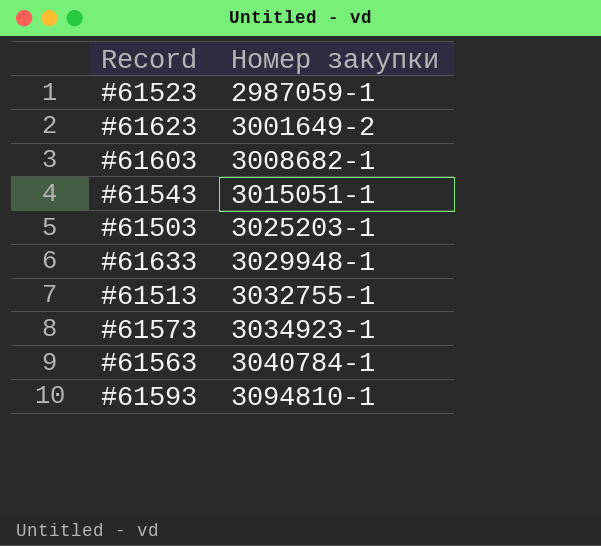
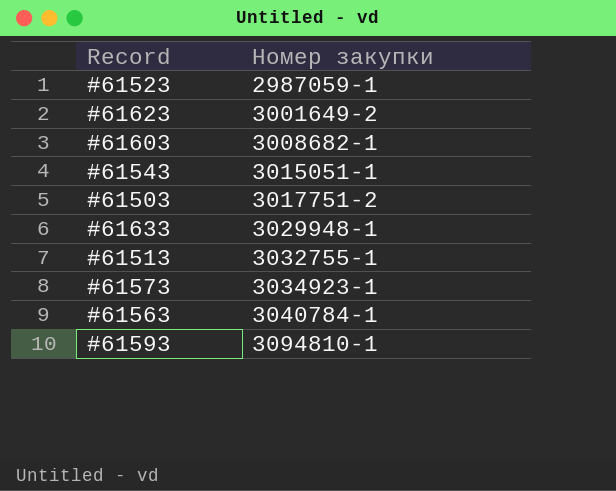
#61503 | Номер закупки: 3025203-1 -> 3017751-2

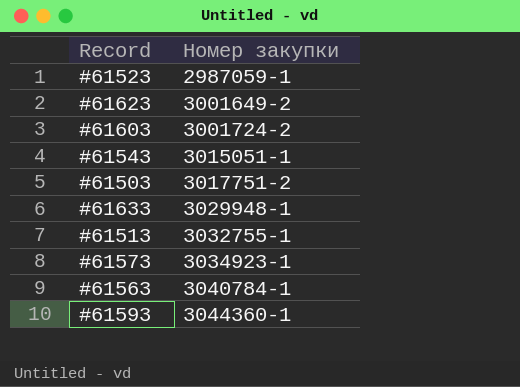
#61603 | Номер закупки: 3008682-1 -> 3001724-2
#61593 | Номер закупки: 3094810-1 -> 3044360-1

